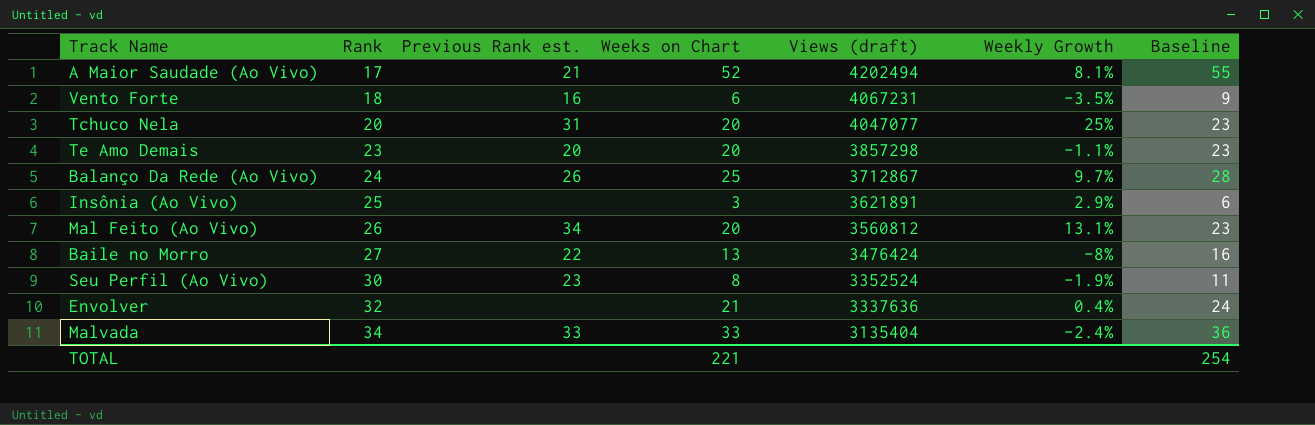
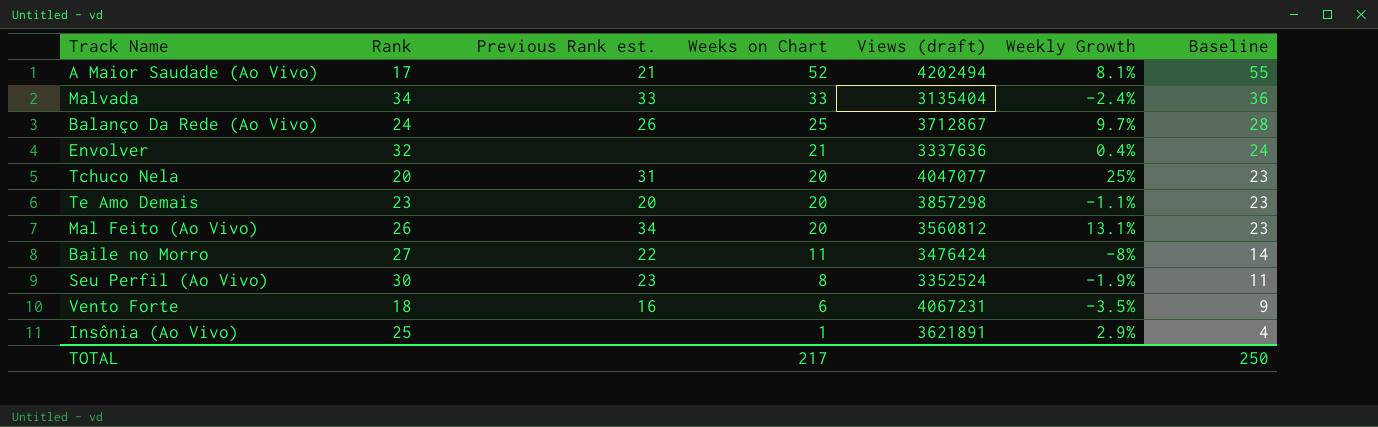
row order: Rank ascending -> Weeks on Chart descending
Baile no Morro | Weeks on Chart: 13 -> 11
Baile no Morro | Baseline: 16 -> 14
Insônia (Ao Vivo) | Weeks on Chart: 3 -> 1
Insônia (Ao Vivo) | Baseline: 6 -> 4
TOTAL | Weeks on Chart: 221 -> 217
TOTAL | Baseline: 254 -> 250

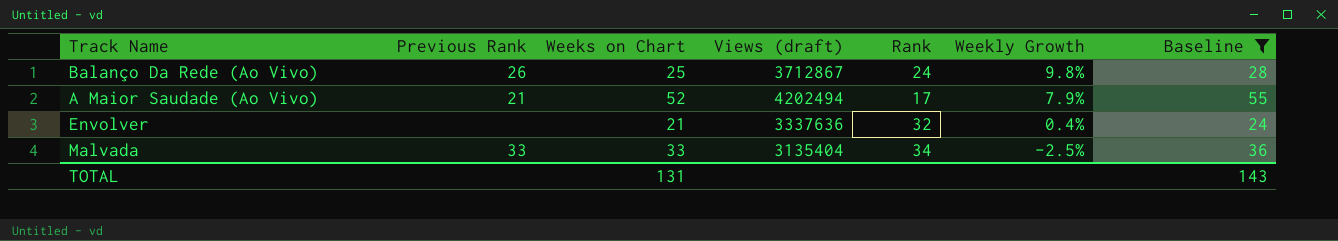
filter: none -> Baseline >= 24
row order: Weeks on Chart descending -> Weekly Growth descending
column name: Previous Rank est. -> Previous Rank
column Rank | position: 2 -> 5
Balanço Da Rede (Ao Vivo) | Weekly Growth: 9.7% -> 9.8%
A Maior Saudade (Ao Vivo) | Weekly Growth: 8.1% -> 7.9%
Malvada | Weekly Growth: -2.4% -> -2.5%
TOTAL | Weeks on Chart: 217 -> 131
TOTAL | Baseline: 250 -> 143

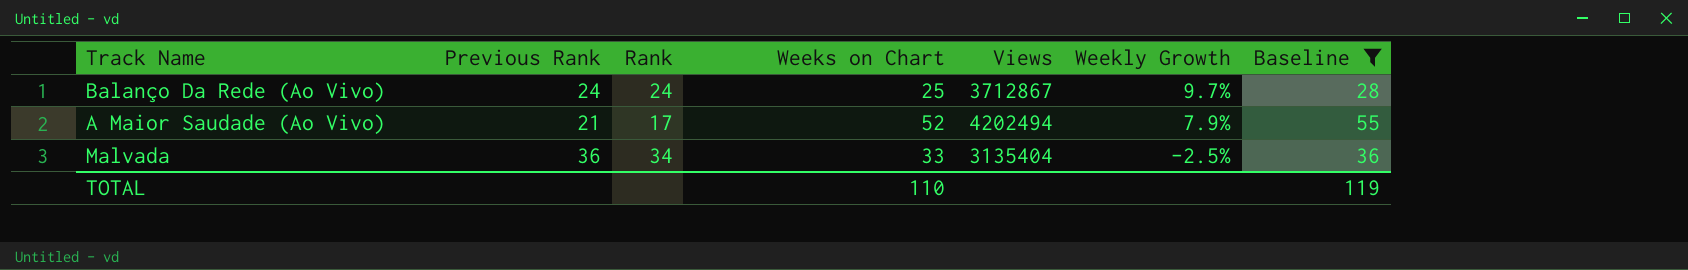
column Rank | position: 5 -> 3
column name: Views (draft) -> Views
row Envolver: none | 21 | 3337636 | 32 | 0.4% | 24 -> none
Balanço Da Rede (Ao Vivo) | Previous Rank: 26 -> 24
Balanço Da Rede (Ao Vivo) | Weekly Growth: 9.8% -> 9.7%
Malvada | Previous Rank: 33 -> 36
TOTAL | Weeks on Chart: 131 -> 110
TOTAL | Baseline: 143 -> 119

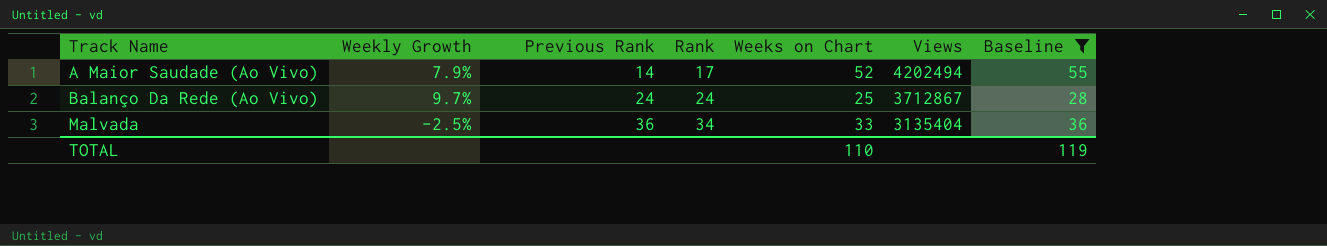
row order: Weekly Growth descending -> Track Name ascending
column Weekly Growth | position: 6 -> 2
A Maior Saudade (Ao Vivo) | Previous Rank: 21 -> 14

